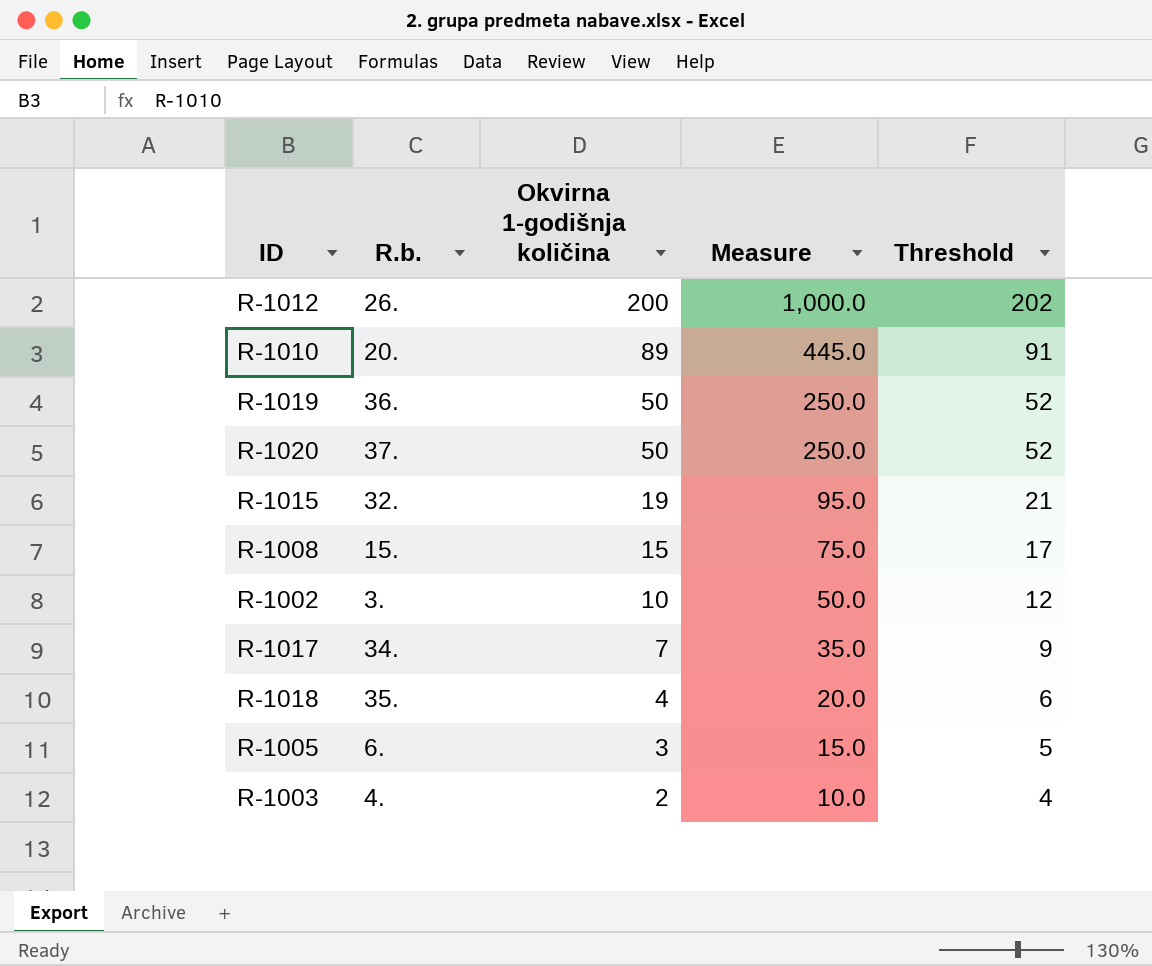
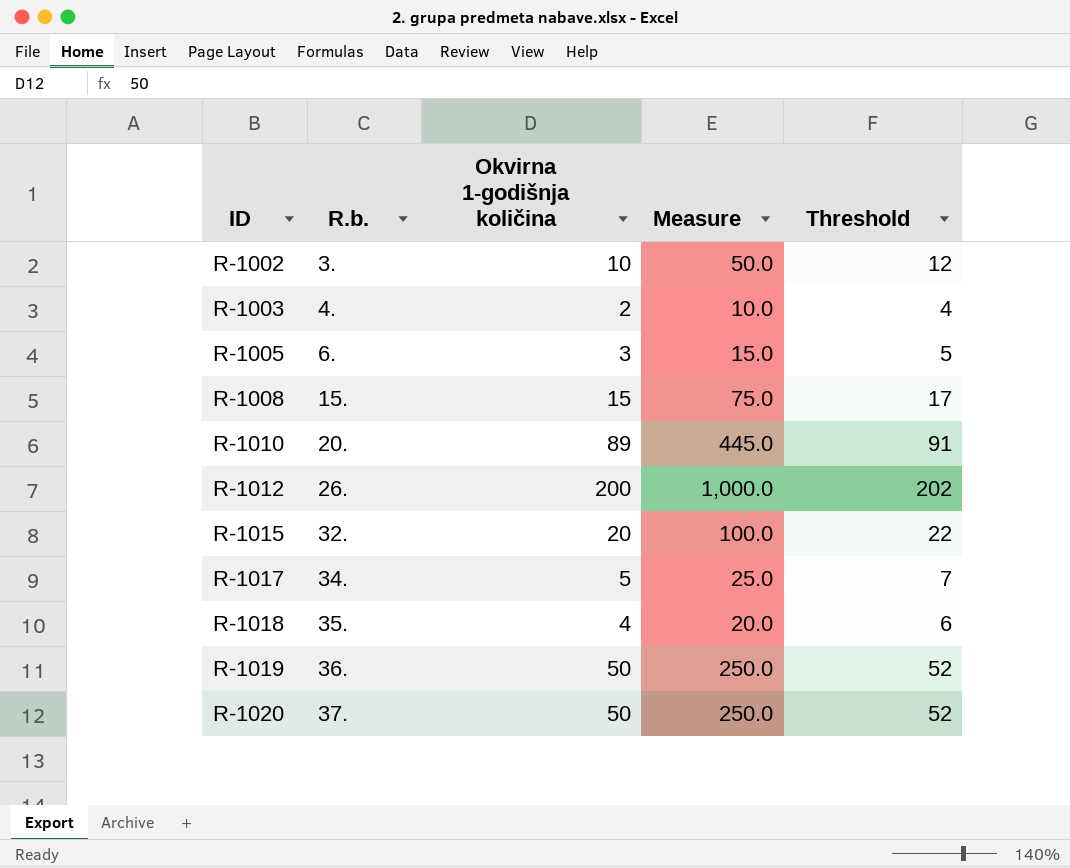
row order: Okvirna 1-godišnja količina descending -> ID ascending
R-1015 | Okvirna 1-godišnja količina: 19 -> 20
R-1015 | Measure: 95.0 -> 100.0
R-1015 | Threshold: 21 -> 22
R-1017 | Okvirna 1-godišnja količina: 7 -> 5
R-1017 | Measure: 35.0 -> 25.0
R-1017 | Threshold: 9 -> 7

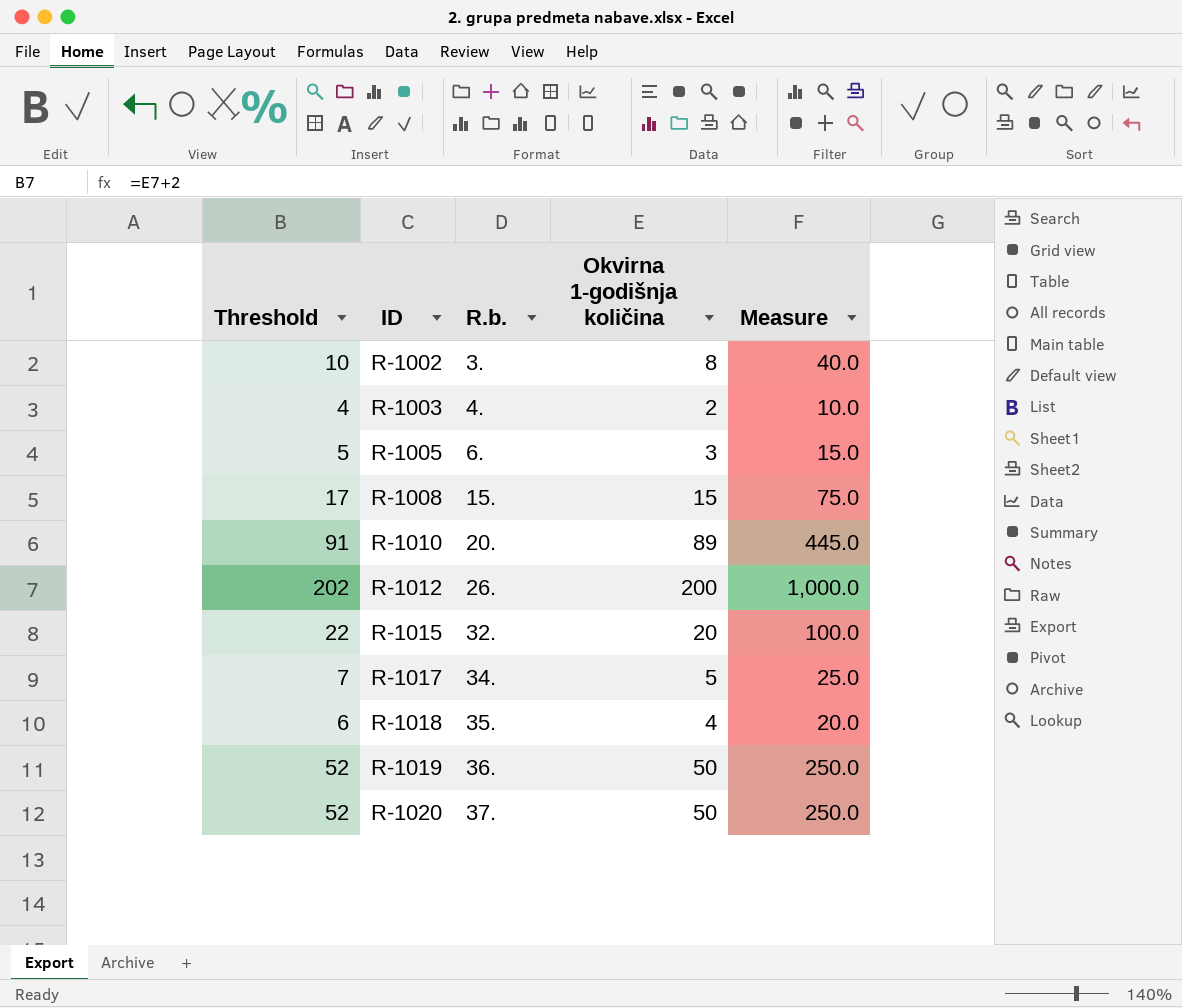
column Threshold | position: 5 -> 1
R-1002 | Threshold: 12 -> 10
R-1002 | Okvirna 1-godišnja količina: 10 -> 8
R-1002 | Measure: 50.0 -> 40.0

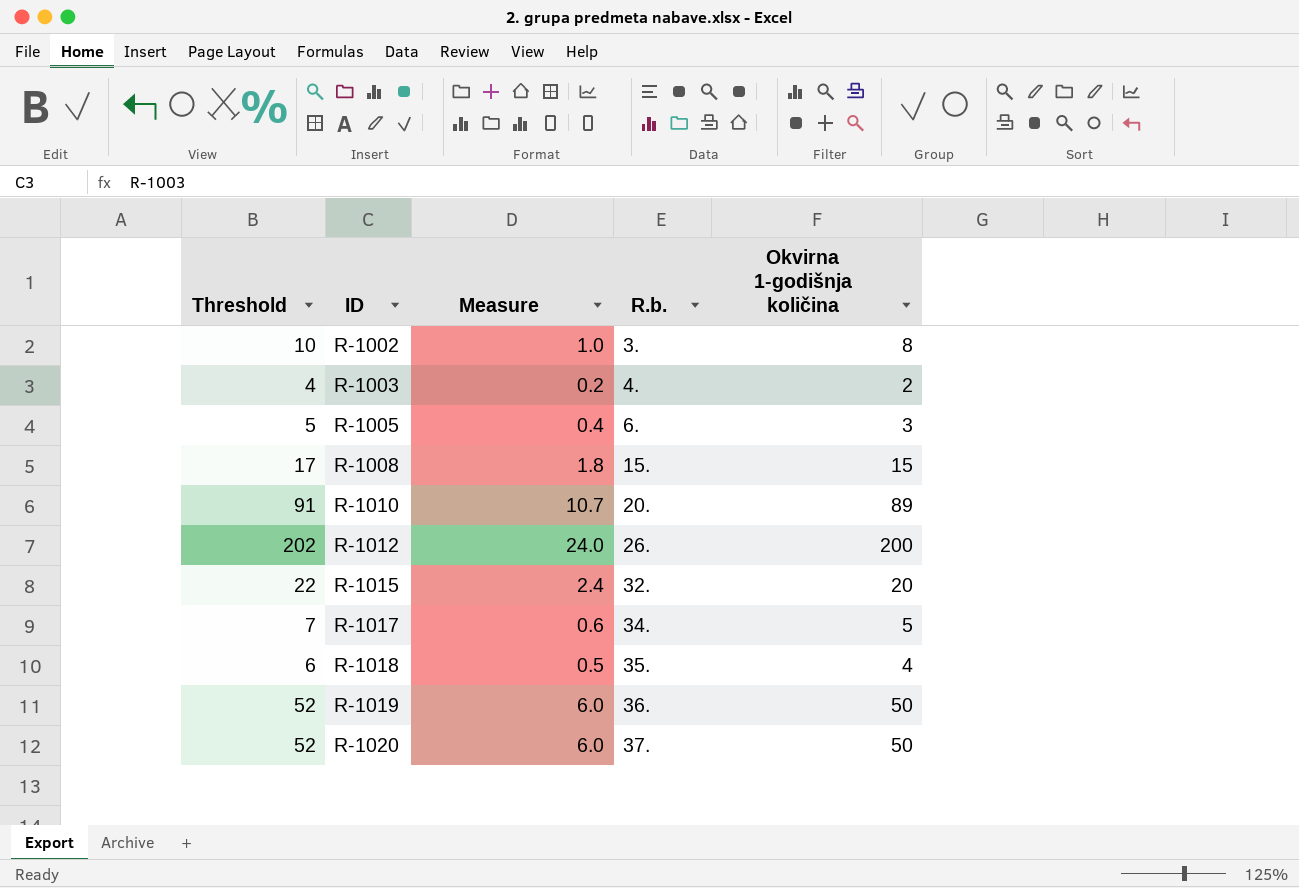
column Measure | formula: [Okvirna 1-godišnja količina] * 5 -> [Okvirna 1-godišnja količina] * 0.12
column Measure | position: 5 -> 3

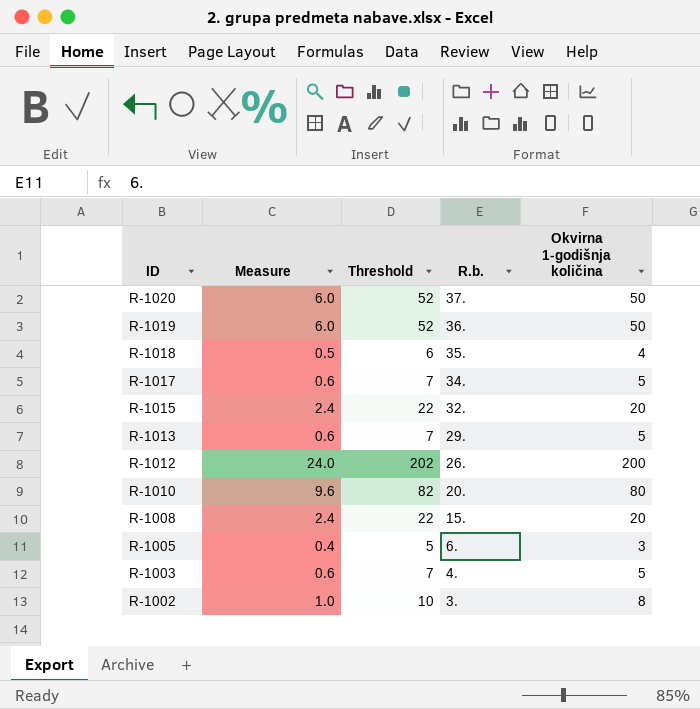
row order: ID ascending -> ID descending
column Threshold | position: 1 -> 3
row R-1013: none -> 0.6 | 7 | 29. | 5
R-1010 | Measure: 10.7 -> 9.6
R-1010 | Threshold: 91 -> 82
R-1010 | Okvirna 1-godišnja količina: 89 -> 80
R-1008 | Measure: 1.8 -> 2.4
R-1008 | Threshold: 17 -> 22
R-1008 | Okvirna 1-godišnja količina: 15 -> 20
R-1003 | Measure: 0.2 -> 0.6
R-1003 | Threshold: 4 -> 7
R-1003 | Okvirna 1-godišnja količina: 2 -> 5

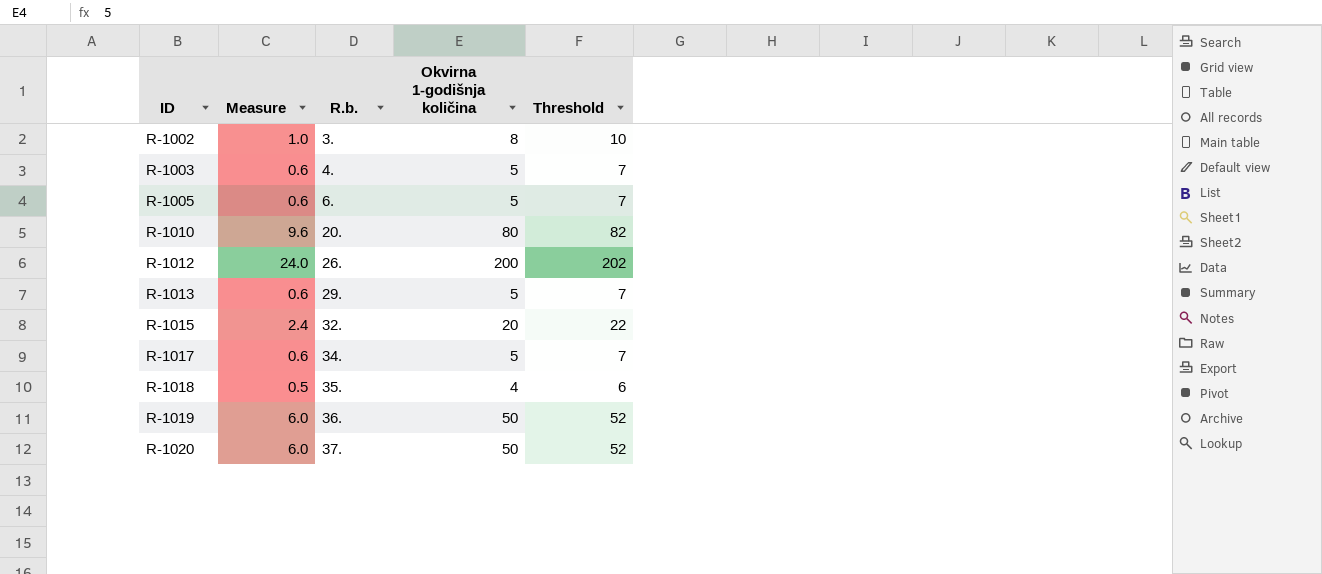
row order: ID descending -> ID ascending
column Threshold | position: 3 -> 5
row R-1008: 2.4 | 22 | 15. | 20 -> none
R-1005 | Measure: 0.4 -> 0.6
R-1005 | Okvirna 1-godišnja količina: 3 -> 5
R-1005 | Threshold: 5 -> 7

